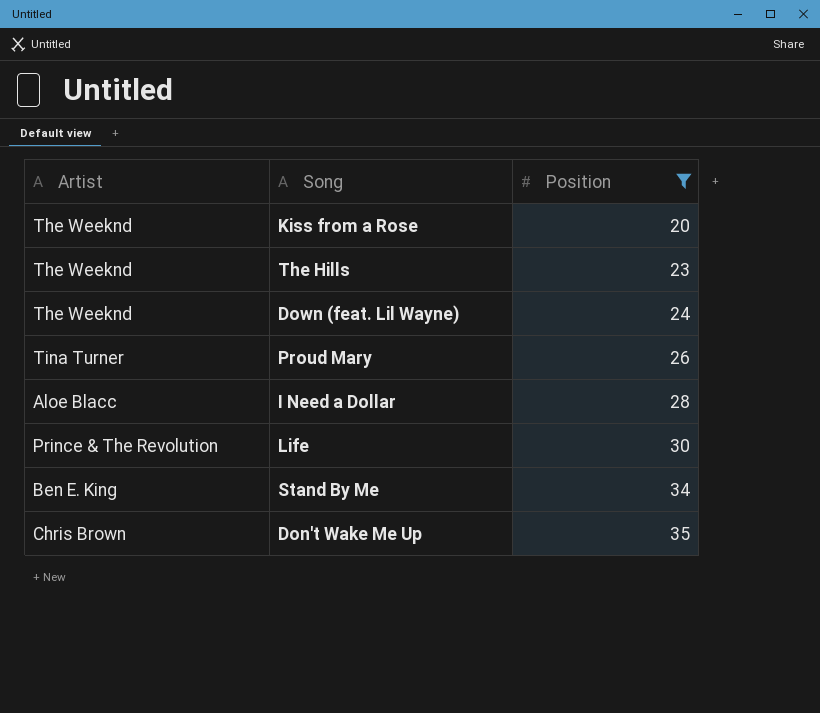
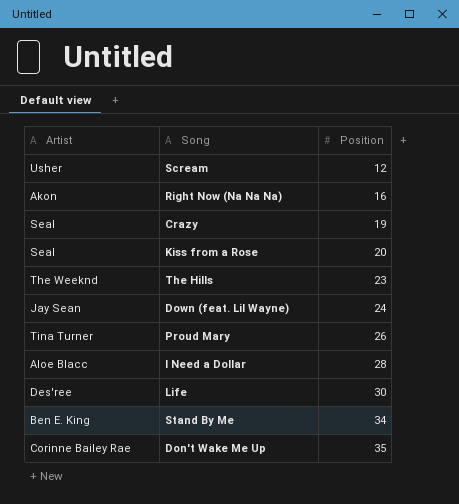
filter: Position >= 20 -> none
Kiss from a Rose | Artist: The Weeknd -> Seal
Down (feat. Lil Wayne) | Artist: The Weeknd -> Jay Sean
Life | Artist: Prince & The Revolution -> Des'ree
Don't Wake Me Up | Artist: Chris Brown -> Corinne Bailey Rae

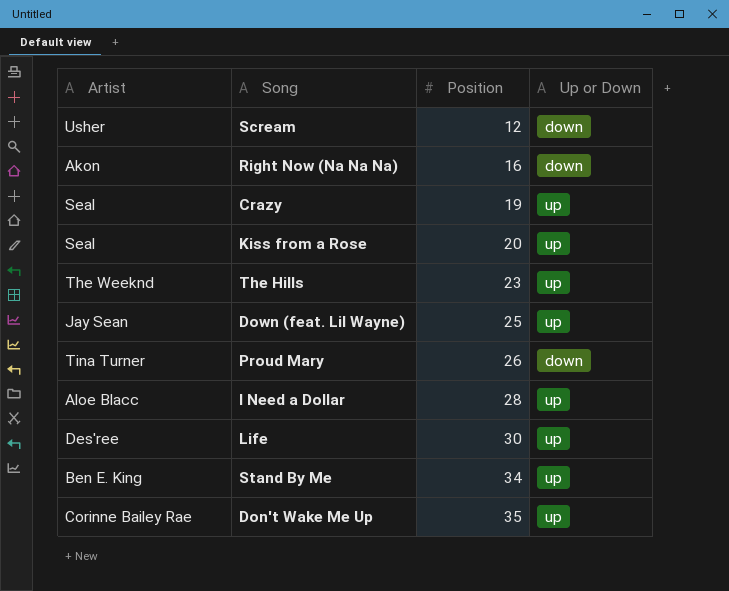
column Up or Down | position: none -> 4
Down (feat. Lil Wayne) | Position: 24 -> 25

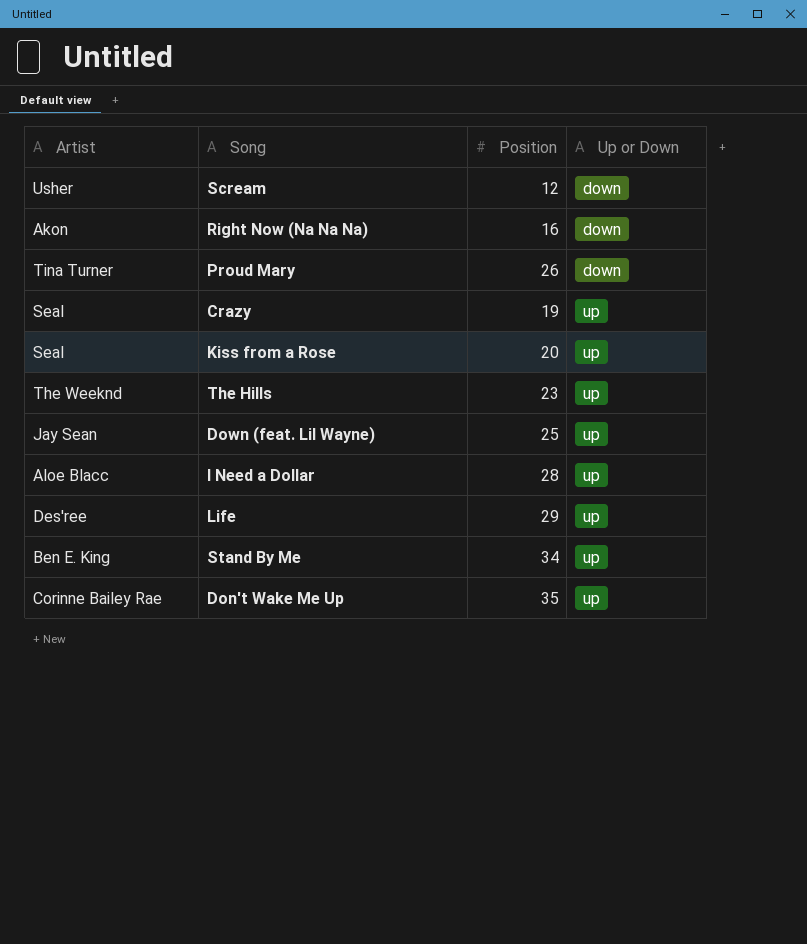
row order: Position ascending -> Up or Down ascending
Life | Position: 30 -> 29

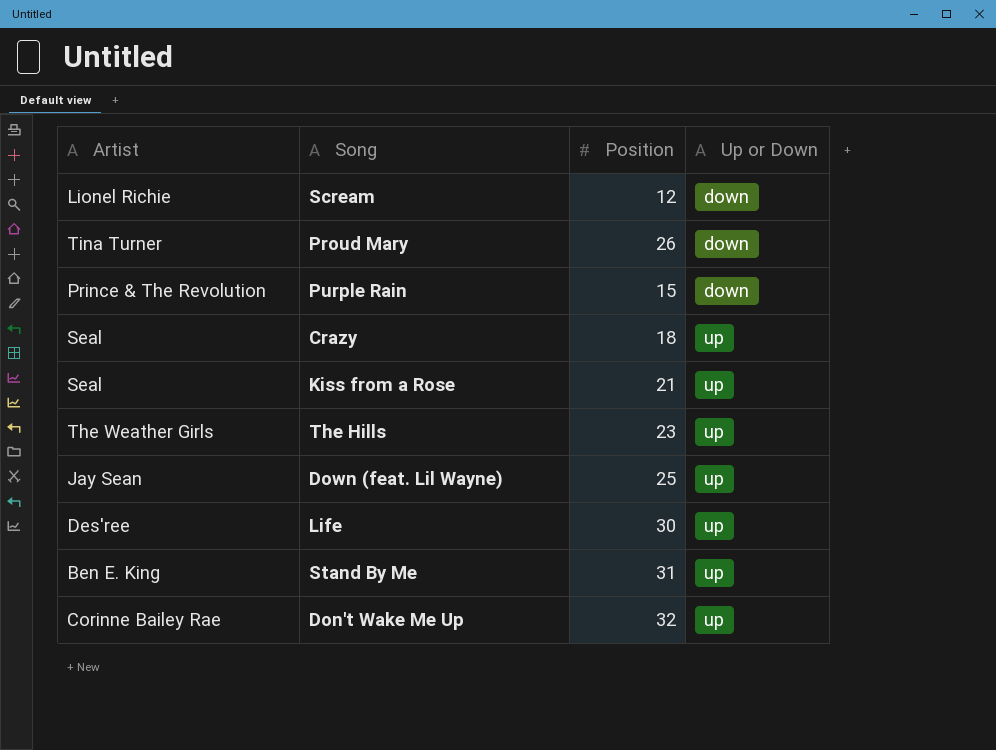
row Right Now (Na Na Na): Akon | 16 | down -> none
row I Need a Dollar: Aloe Blacc | 28 | up -> none
Scream | Artist: Usher -> Lionel Richie
row Purple Rain: none -> Prince & The Revolution | 15 | down
Crazy | Position: 19 -> 18
Kiss from a Rose | Position: 20 -> 21
The Hills | Artist: The Weeknd -> The Weather Girls
Life | Position: 29 -> 30
Stand By Me | Position: 34 -> 31
Don't Wake Me Up | Position: 35 -> 32

